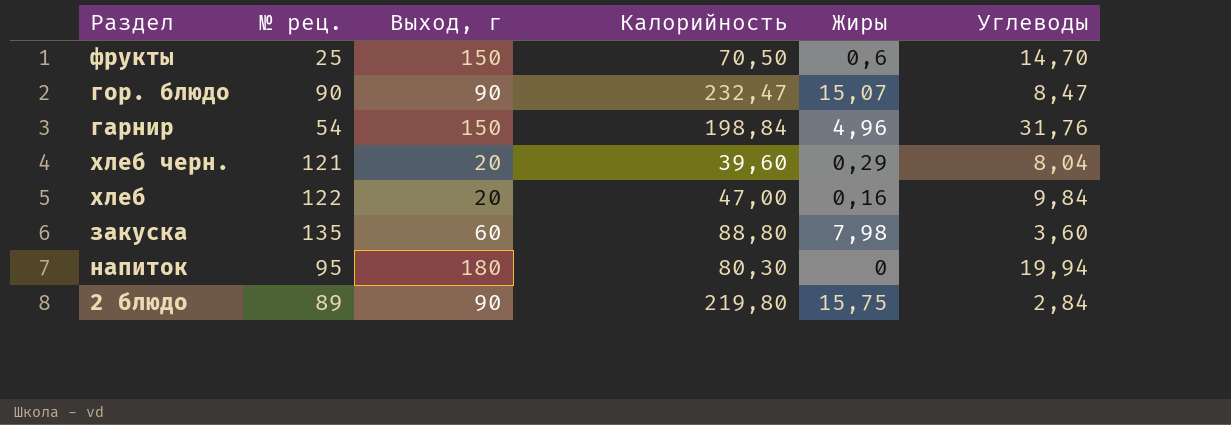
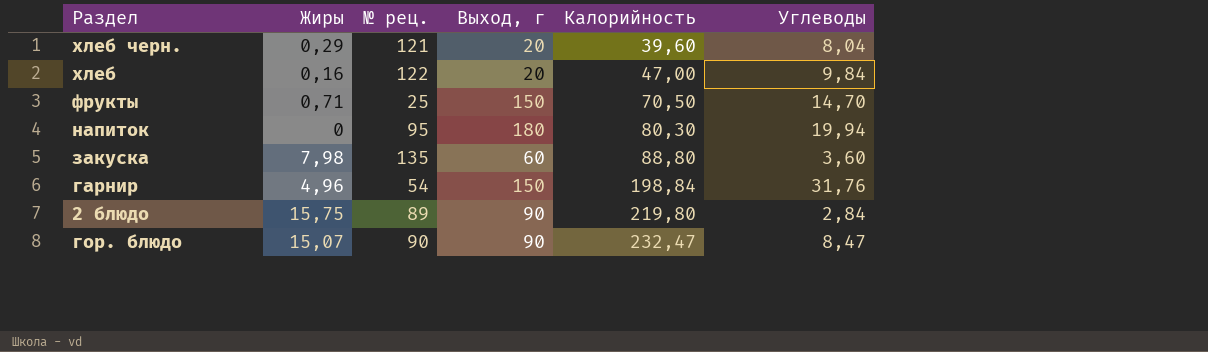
row order: none -> Калорийность ascending
column Жиры | position: 5 -> 2
фрукты | Жиры: 0,6 -> 0,71

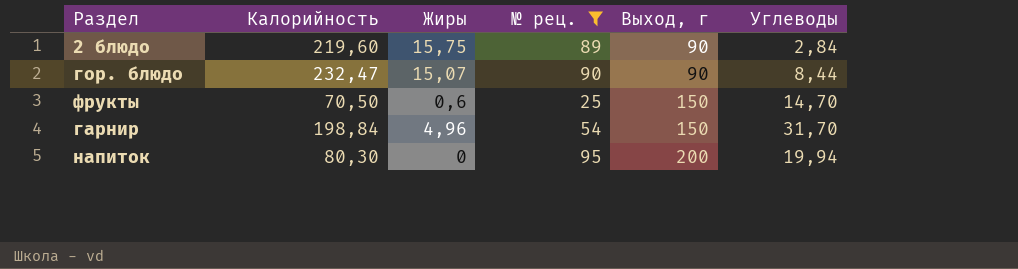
filter: none -> № рец. <= 95
row order: Калорийность ascending -> Выход, г ascending
column Калорийность | position: 5 -> 2
2 блюдо | Калорийность: 219,80 -> 219,60
гор. блюдо | Углеводы: 8,47 -> 8,44
фрукты | Жиры: 0,71 -> 0,6
гарнир | Углеводы: 31,76 -> 31,70
напиток | Выход, г: 180 -> 200

